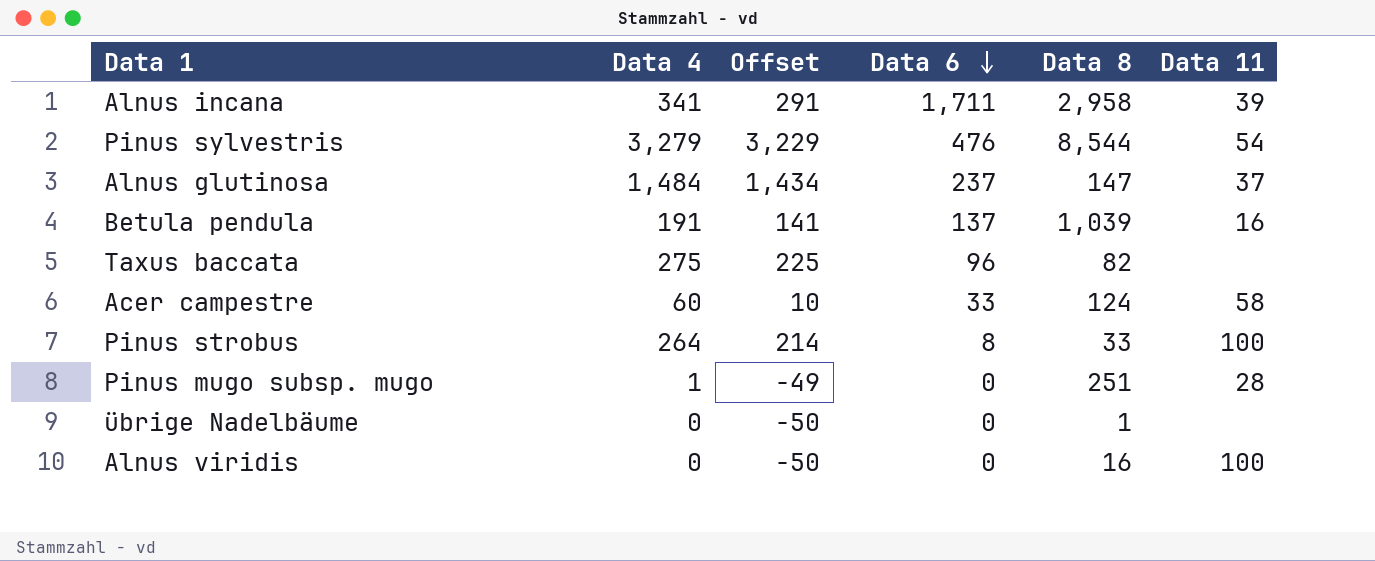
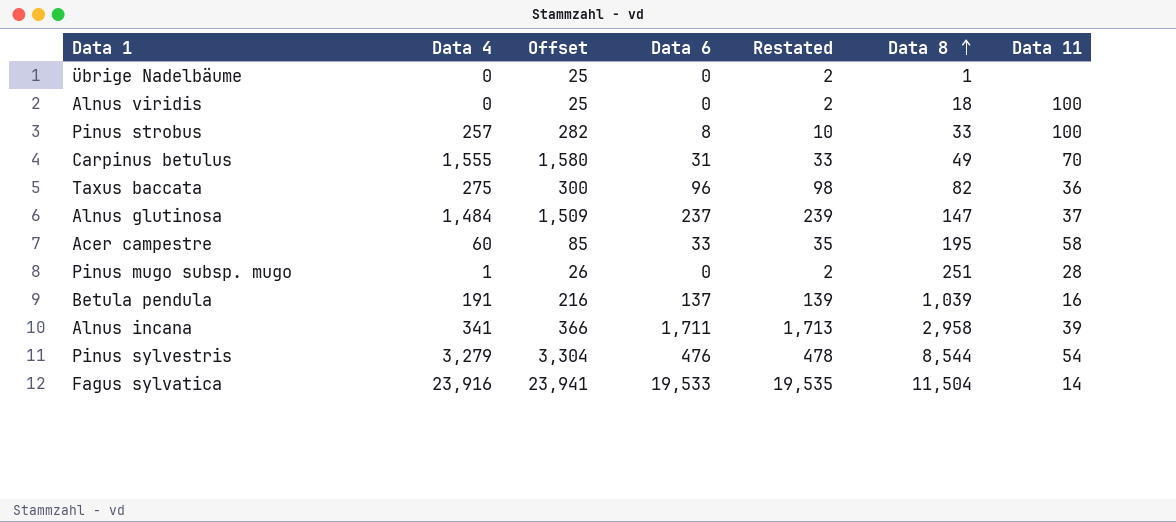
row order: Data 6 descending -> Data 8 ascending
column Offset | formula: [Data 4] - 50 -> [Data 4] + 25
column Restated | formula: none -> [Data 6] + 2
Alnus viridis | Data 8: 16 -> 18
Pinus strobus | Data 4: 264 -> 257
row Carpinus betulus: none -> 1,555 | 1,580 | 31 | 33 | 49 | 70
Taxus baccata | Data 11: none -> 36
Acer campestre | Data 8: 124 -> 195
row Fagus sylvatica: none -> 23,916 | 23,941 | 19,533 | 19,535 | 11,504 | 14

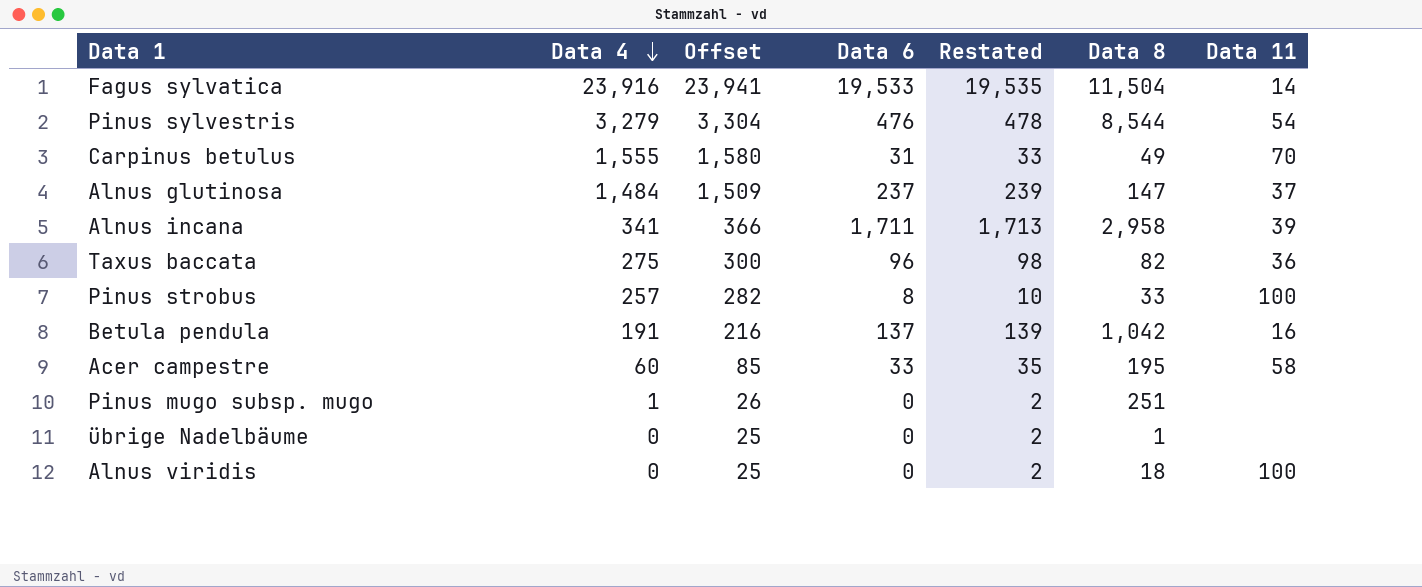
row order: Data 8 ascending -> Data 4 descending
Betula pendula | Data 8: 1,039 -> 1,042
Pinus mugo subsp. mugo | Data 11: 28 -> none

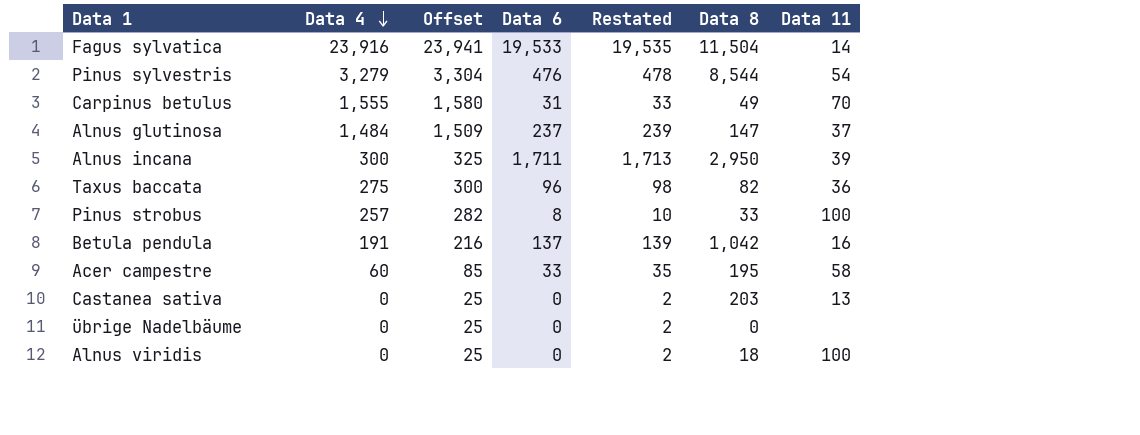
row Pinus mugo subsp. mugo: 1 | 26 | 0 | 2 | 251 | none -> none
Alnus incana | Data 4: 341 -> 300
Alnus incana | Offset: 366 -> 325
Alnus incana | Data 8: 2,958 -> 2,950
row Castanea sativa: none -> 0 | 25 | 0 | 2 | 203 | 13
übrige Nadelbäume | Data 8: 1 -> 0

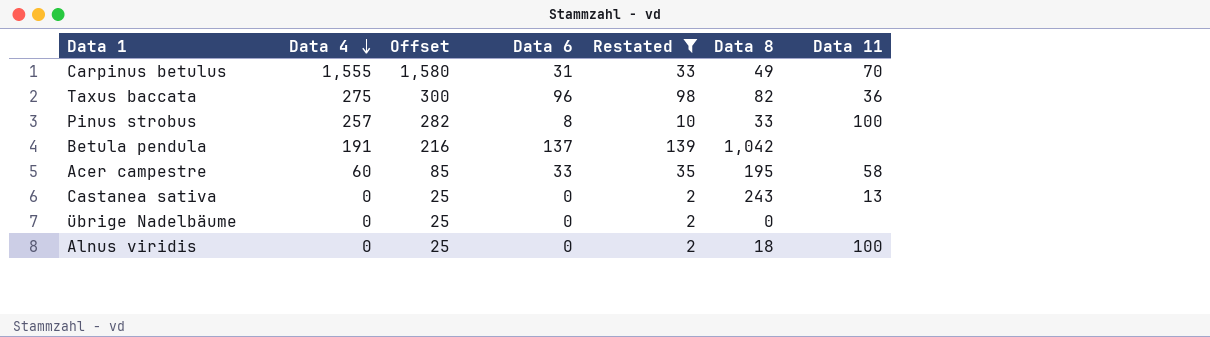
filter: none -> Restated <= 139
Betula pendula | Data 11: 16 -> none
Castanea sativa | Data 8: 203 -> 243

